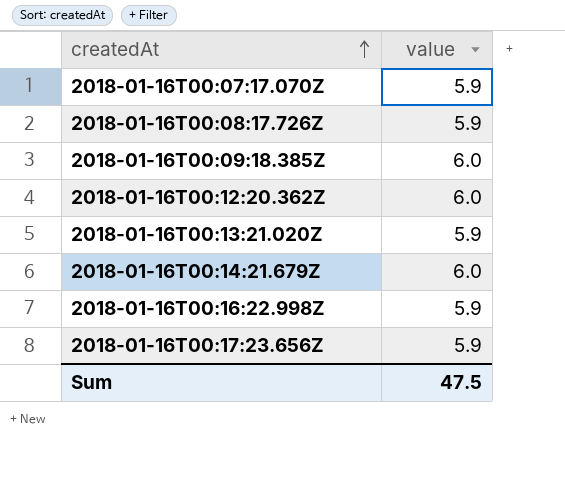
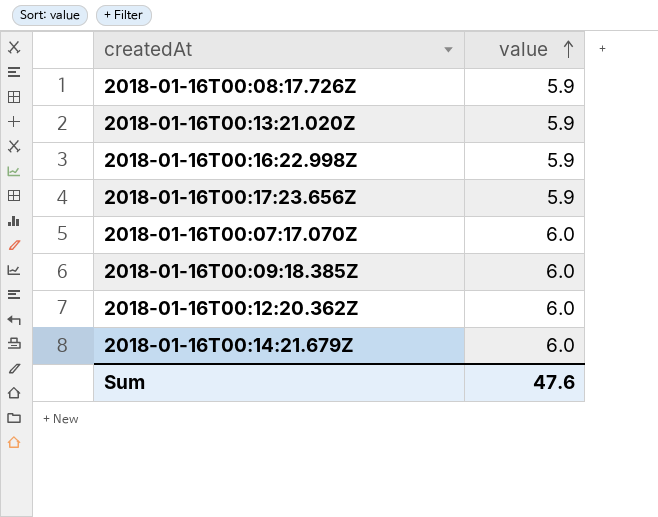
row order: createdAt ascending -> value ascending
2018-01-16T00:07:17.070Z | value: 5.9 -> 6.0
Sum | value: 47.5 -> 47.6

